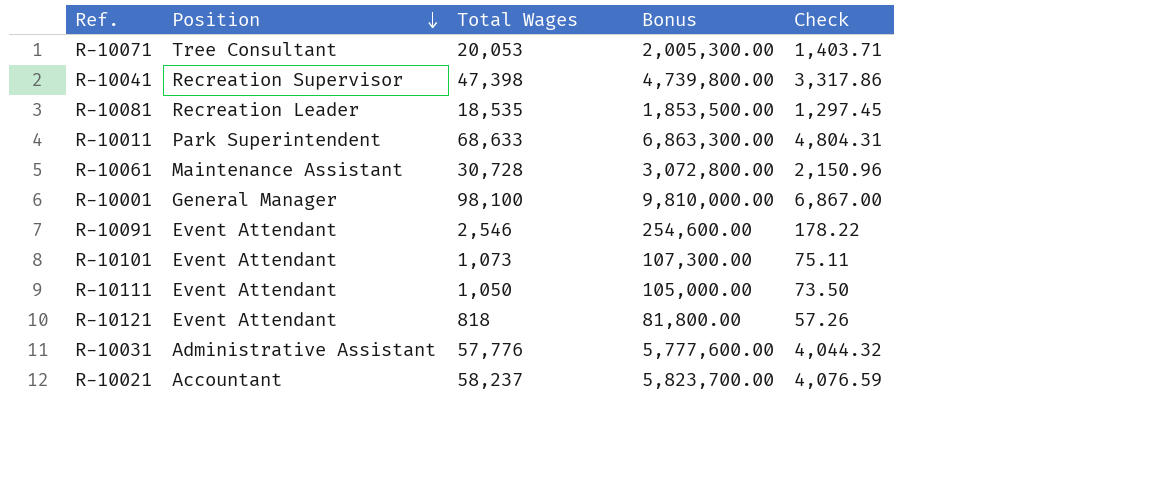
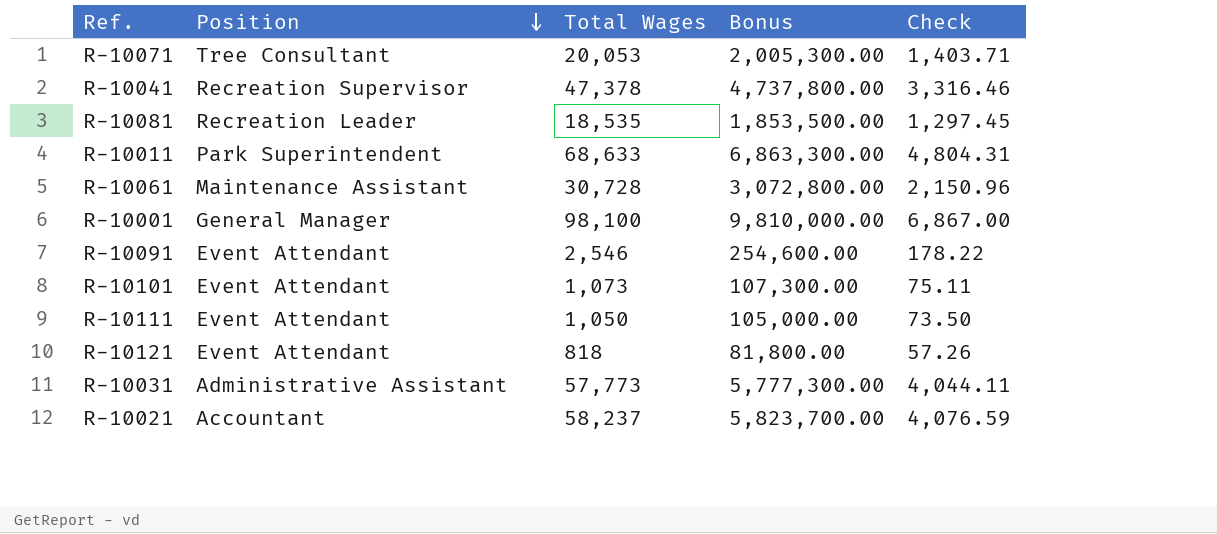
R-10041 | Total Wages: 47,398 -> 47,378
R-10041 | Bonus: 4,739,800.00 -> 4,737,800.00
R-10041 | Check: 3,317.86 -> 3,316.46
R-10031 | Total Wages: 57,776 -> 57,773
R-10031 | Bonus: 5,777,600.00 -> 5,777,300.00
R-10031 | Check: 4,044.32 -> 4,044.11

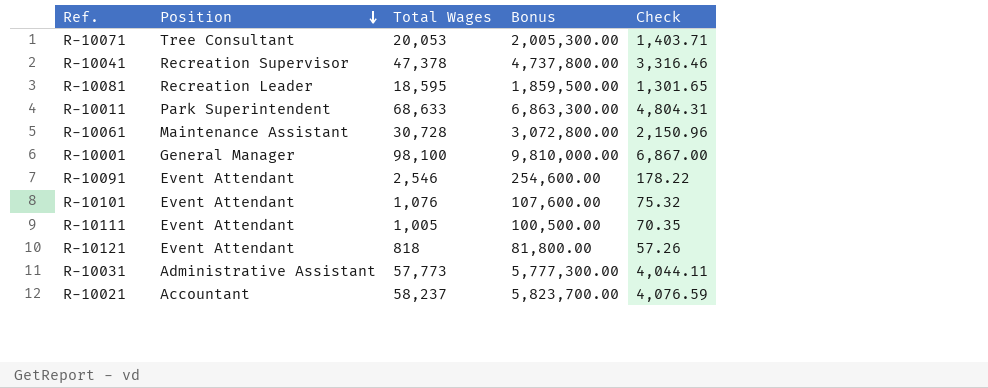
R-10081 | Total Wages: 18,535 -> 18,595
R-10081 | Bonus: 1,853,500.00 -> 1,859,500.00
R-10081 | Check: 1,297.45 -> 1,301.65
R-10101 | Total Wages: 1,073 -> 1,076
R-10101 | Bonus: 107,300.00 -> 107,600.00
R-10101 | Check: 75.11 -> 75.32
R-10111 | Total Wages: 1,050 -> 1,005
R-10111 | Bonus: 105,000.00 -> 100,500.00
R-10111 | Check: 73.50 -> 70.35

